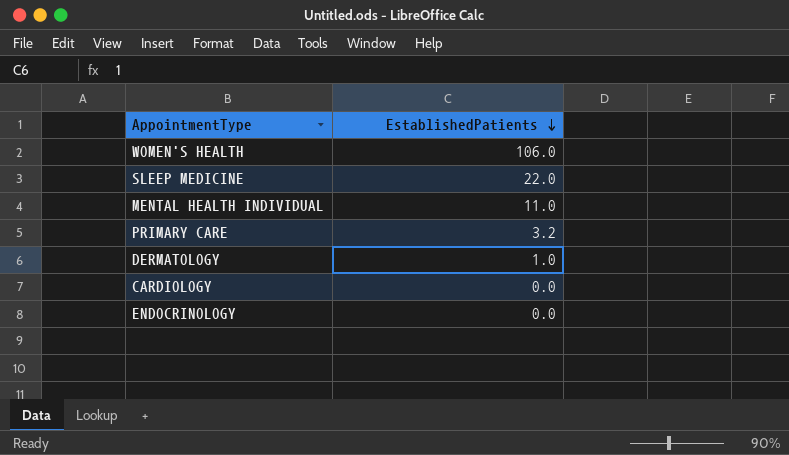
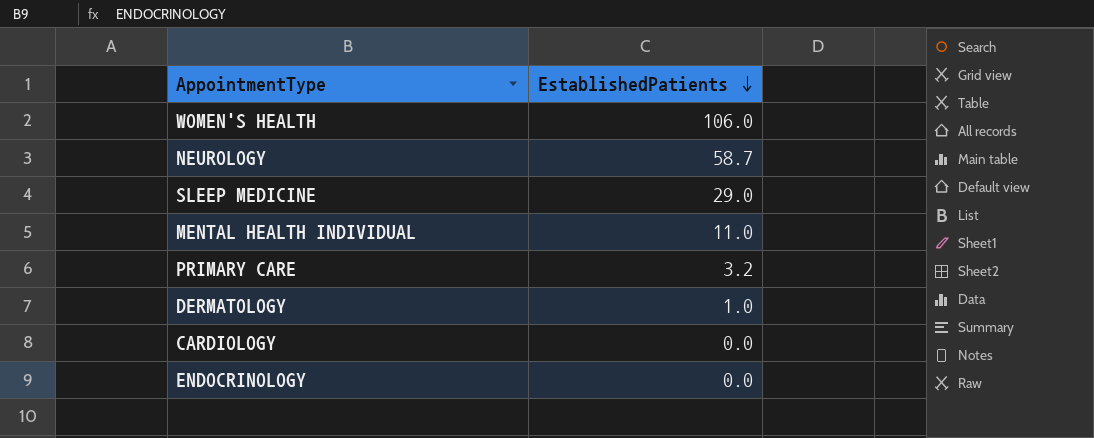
row NEUROLOGY: none -> 58.7
SLEEP MEDICINE | EstablishedPatients: 22.0 -> 29.0

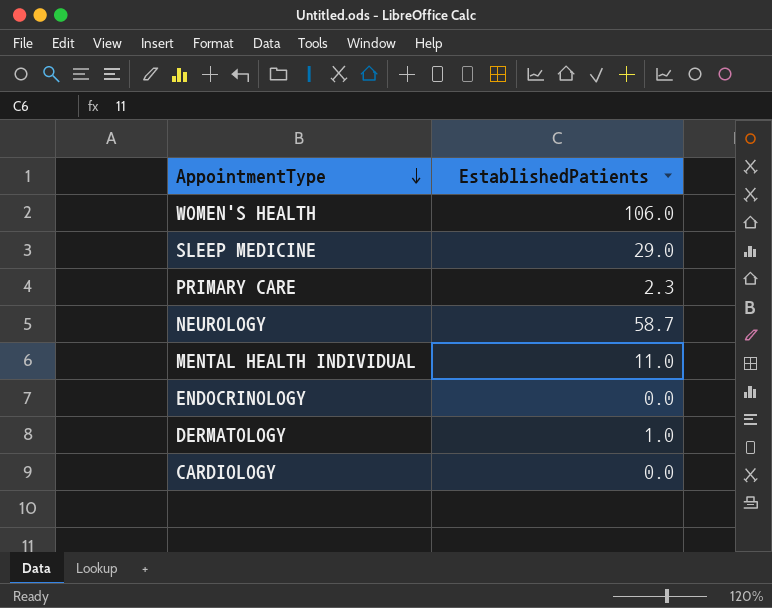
row order: EstablishedPatients descending -> AppointmentType descending
PRIMARY CARE | EstablishedPatients: 3.2 -> 2.3

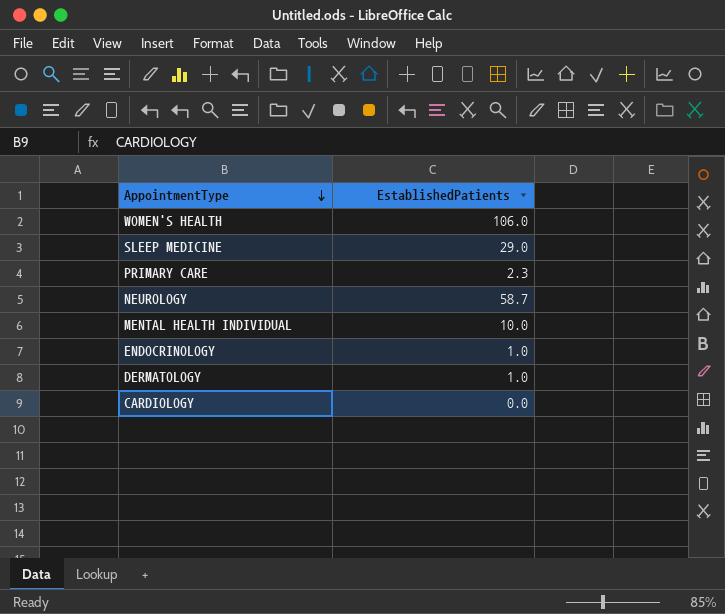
MENTAL HEALTH INDIVIDUAL | EstablishedPatients: 11.0 -> 10.0
ENDOCRINOLOGY | EstablishedPatients: 0.0 -> 1.0

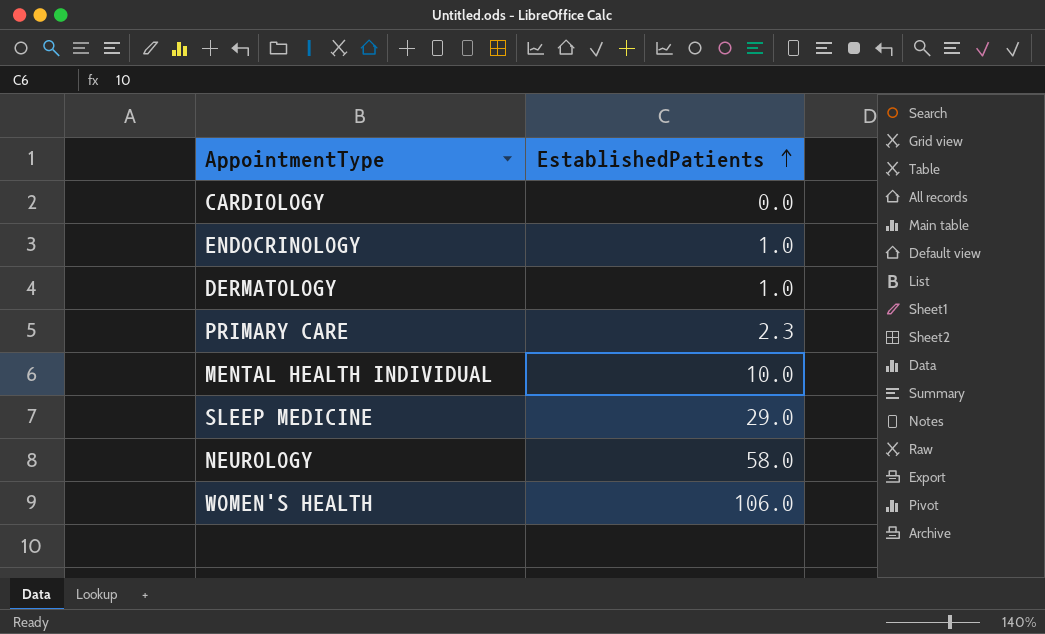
row order: AppointmentType descending -> EstablishedPatients ascending
NEUROLOGY | EstablishedPatients: 58.7 -> 58.0

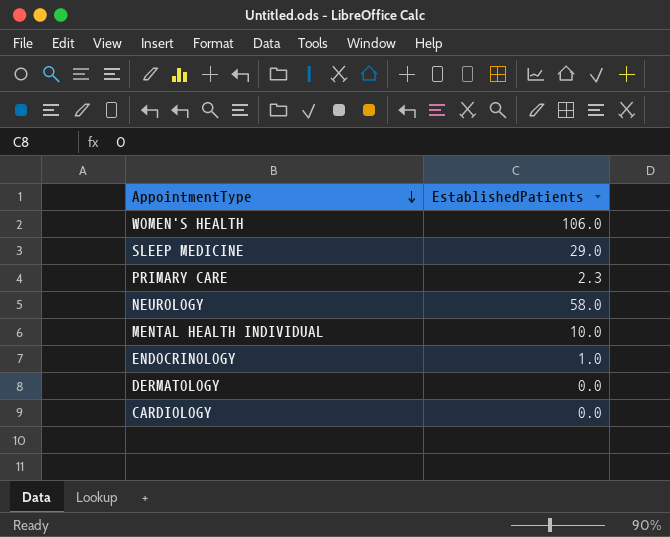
row order: EstablishedPatients ascending -> AppointmentType descending
DERMATOLOGY | EstablishedPatients: 1.0 -> 0.0

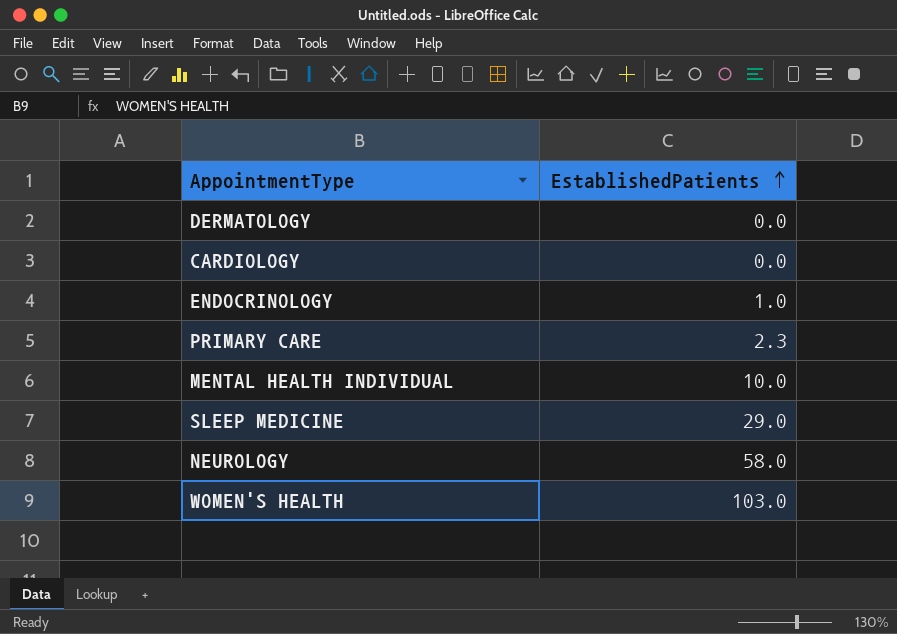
row order: AppointmentType descending -> EstablishedPatients ascending
WOMEN'S HEALTH | EstablishedPatients: 106.0 -> 103.0

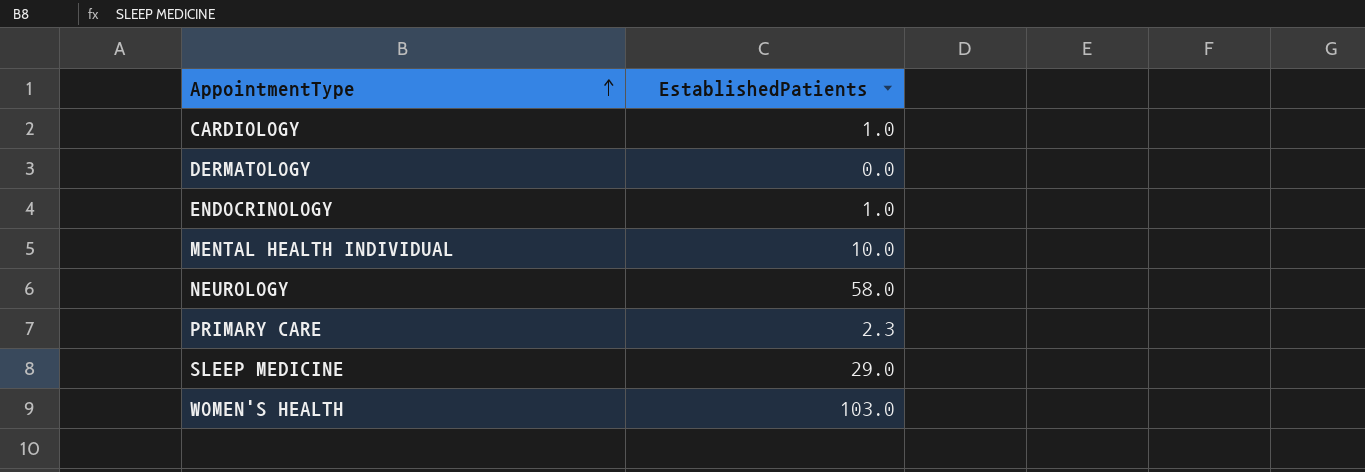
row order: EstablishedPatients ascending -> AppointmentType ascending
CARDIOLOGY | EstablishedPatients: 0.0 -> 1.0

